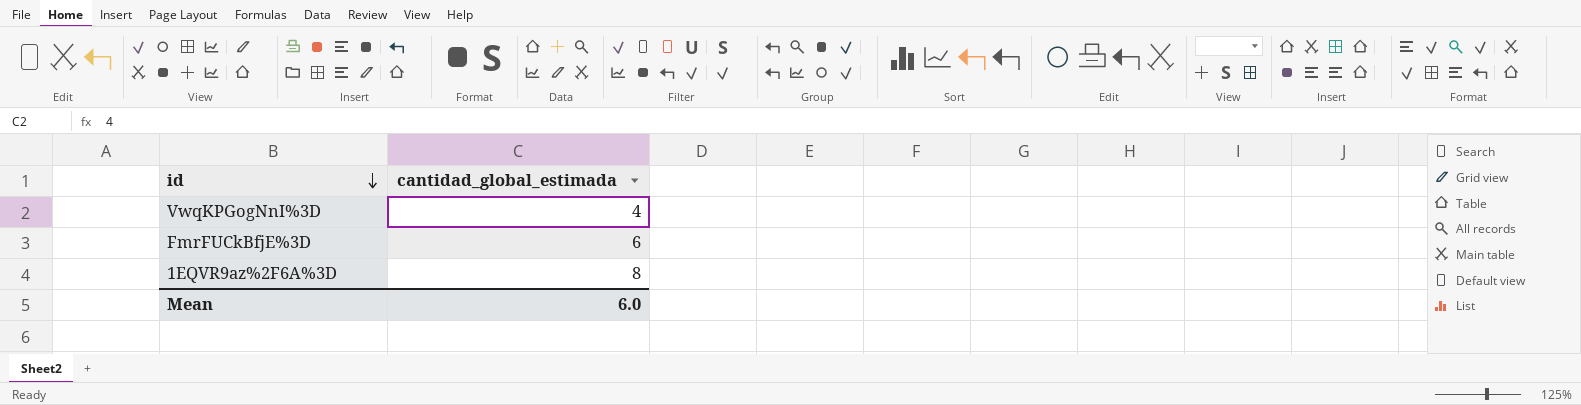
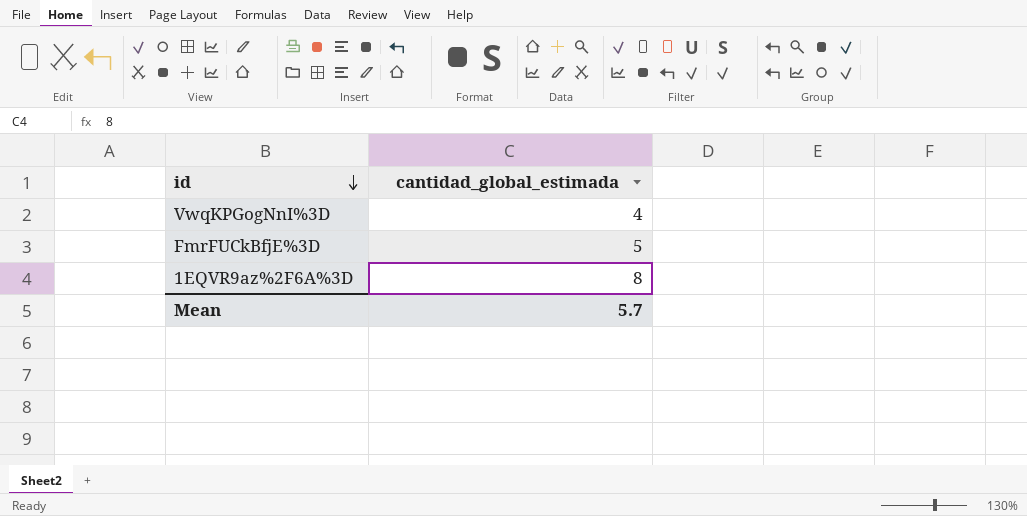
FmrFUCkBfjE%3D | cantidad_global_estimada: 6 -> 5
Mean | cantidad_global_estimada: 6.0 -> 5.7

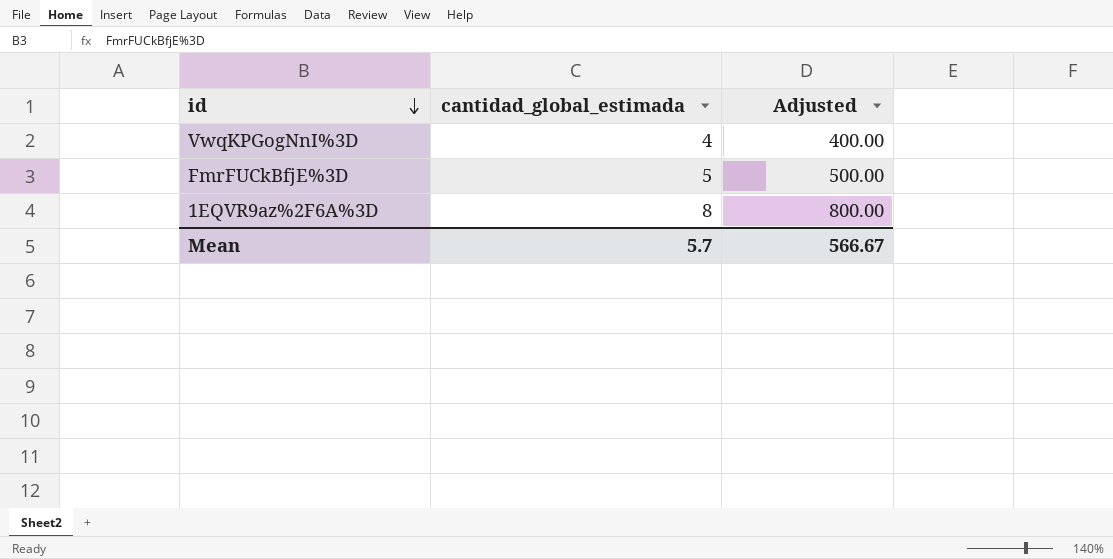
column Adjusted | formula: none -> [cantidad_global_estimada] * 100

